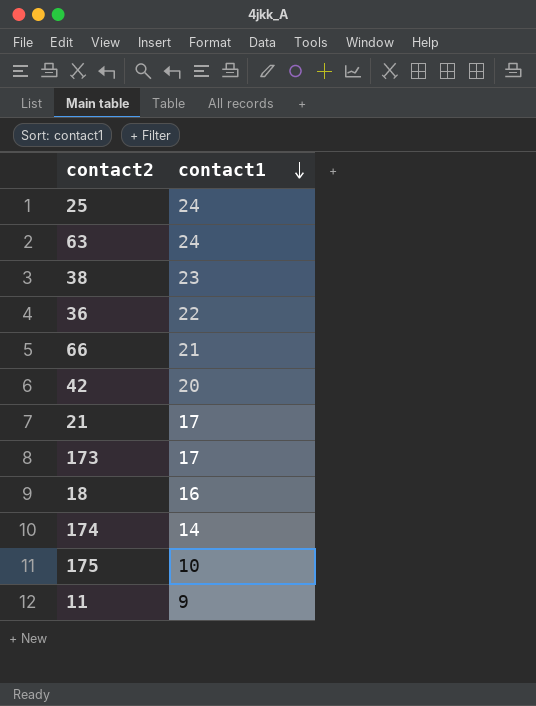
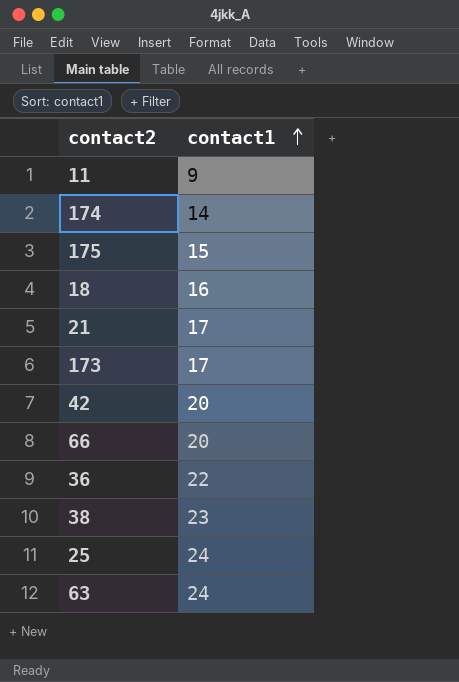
row order: contact1 descending -> contact1 ascending
175 | contact1: 10 -> 15
66 | contact1: 21 -> 20

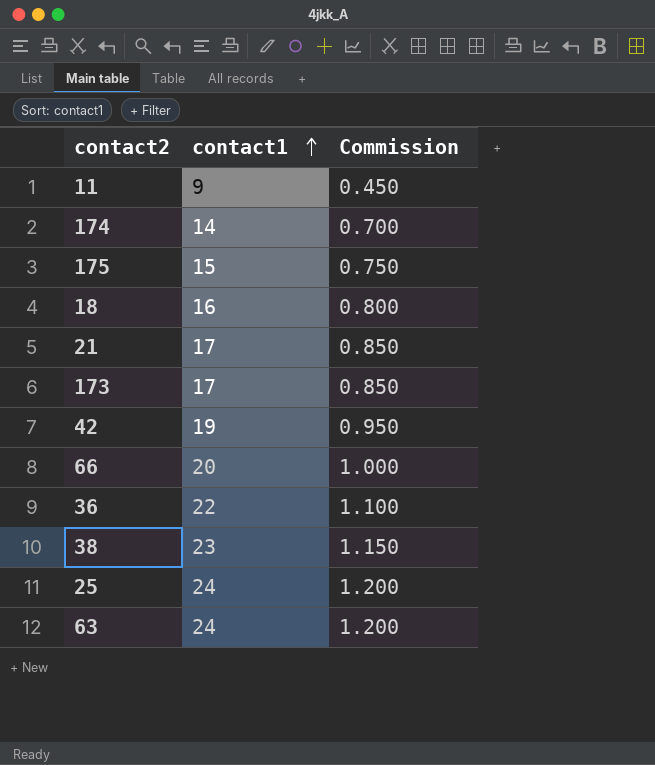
column Commission | formula: none -> [contact1] * 0.05
42 | contact1: 20 -> 19

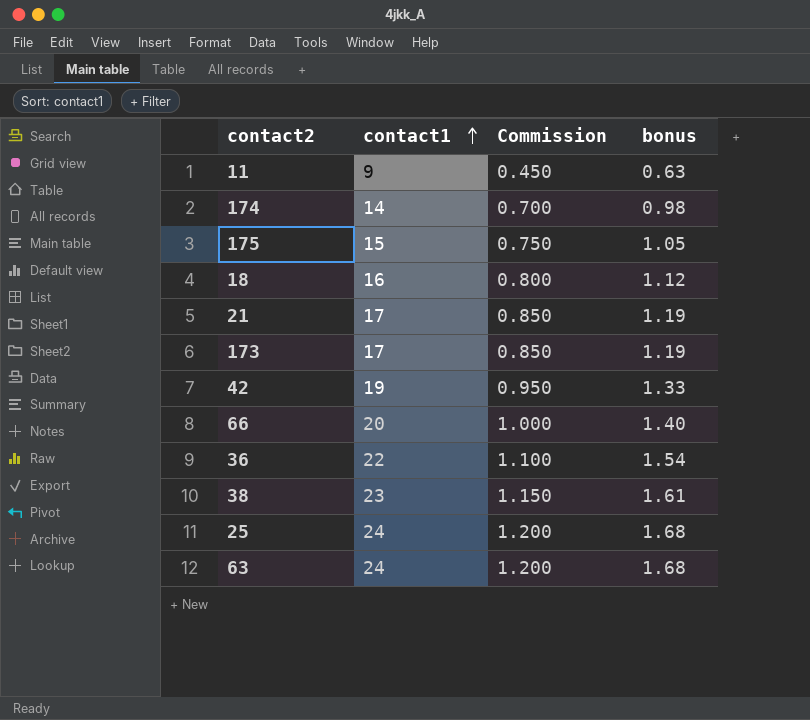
column bonus | formula: none -> [contact1] * 0.07

